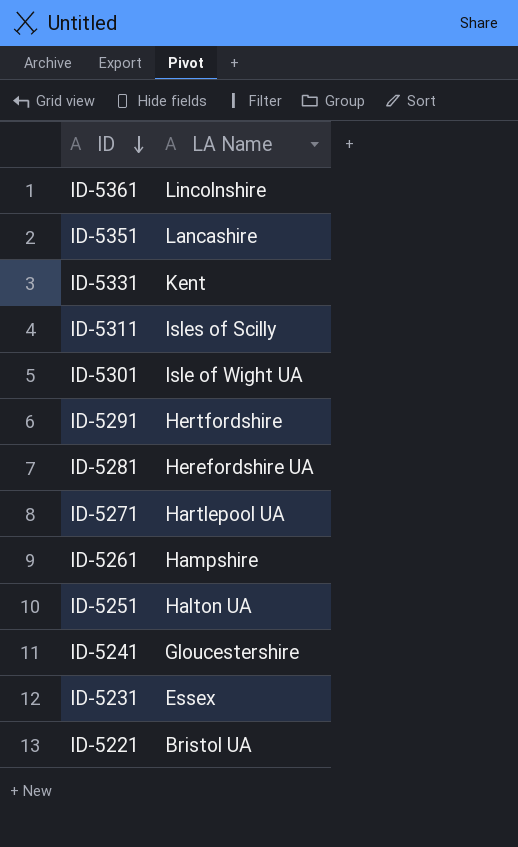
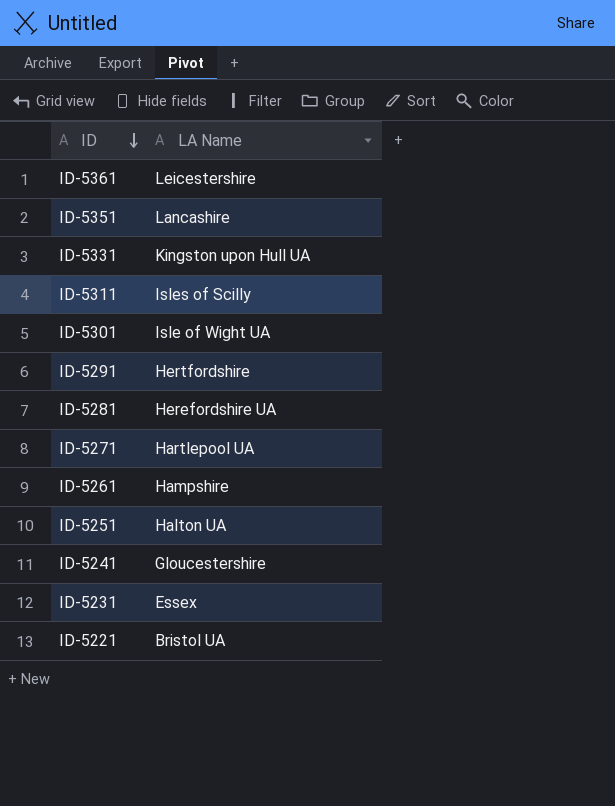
ID-5361 | LA Name: Lincolnshire -> Leicestershire
ID-5331 | LA Name: Kent -> Kingston upon Hull UA

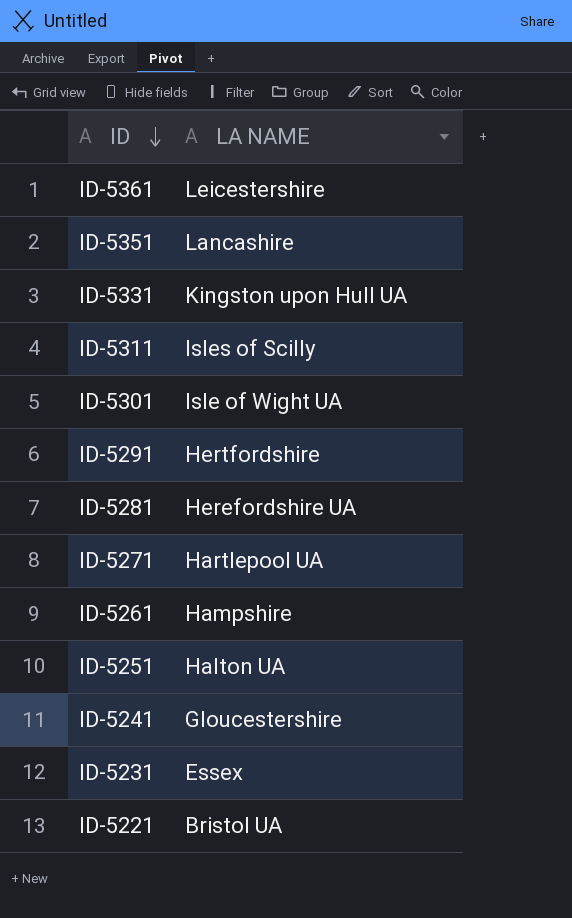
column name: LA Name -> LA NAME

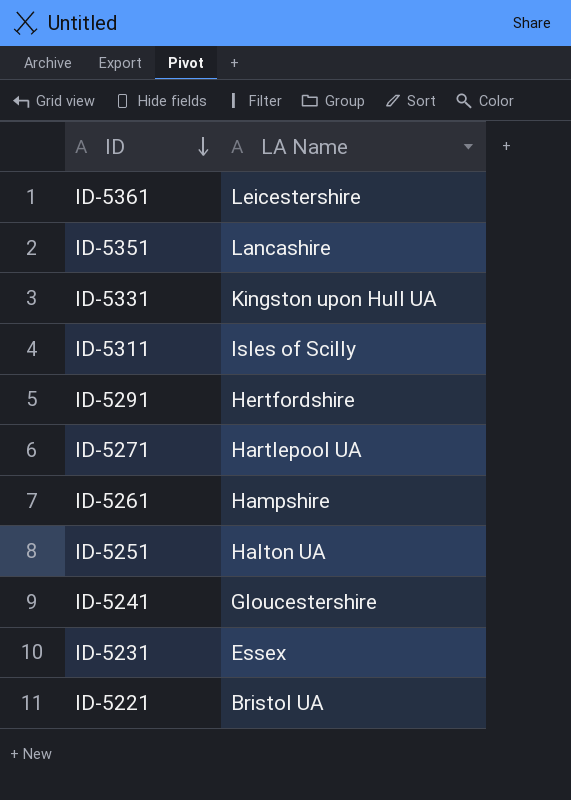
column name: LA NAME -> LA Name
row ID-5301: Isle of Wight UA -> none
row ID-5281: Herefordshire UA -> none

